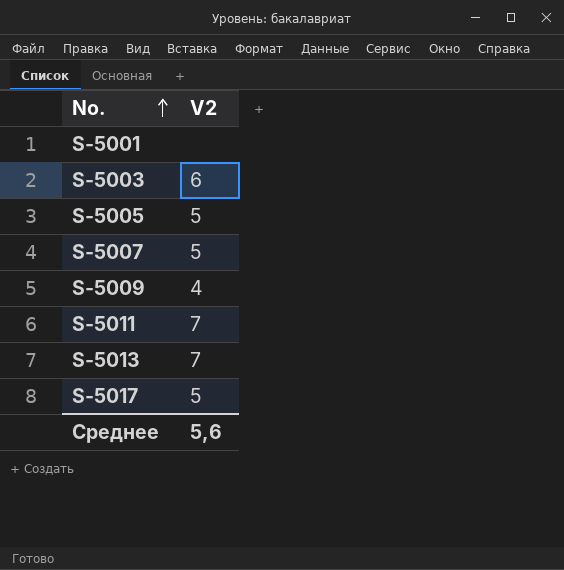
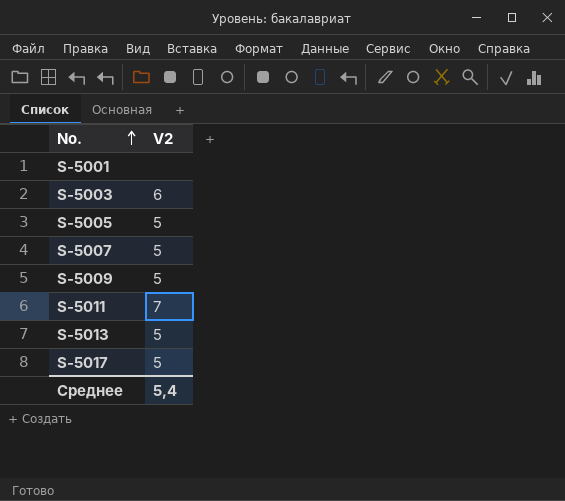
S-5009 | V2: 4 -> 5
S-5013 | V2: 7 -> 5
Среднее | V2: 5,6 -> 5,4

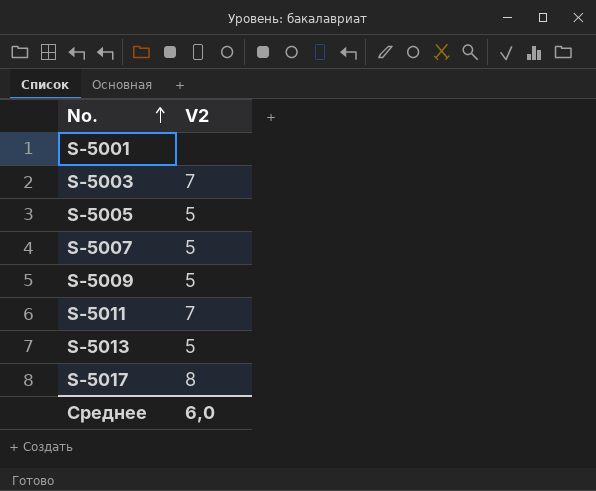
S-5003 | V2: 6 -> 7
S-5017 | V2: 5 -> 8
Среднее | V2: 5,4 -> 6,0

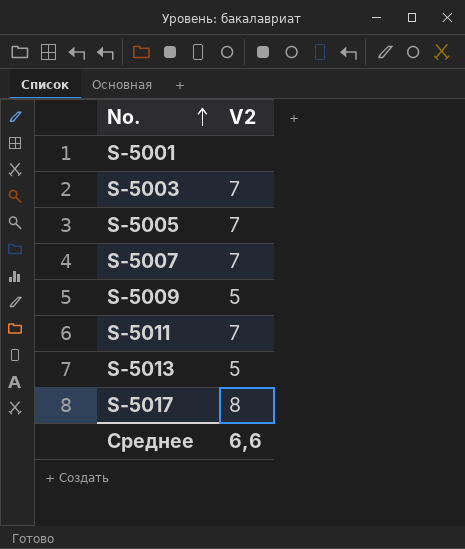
S-5005 | V2: 5 -> 7
S-5007 | V2: 5 -> 7
Среднее | V2: 6,0 -> 6,6

